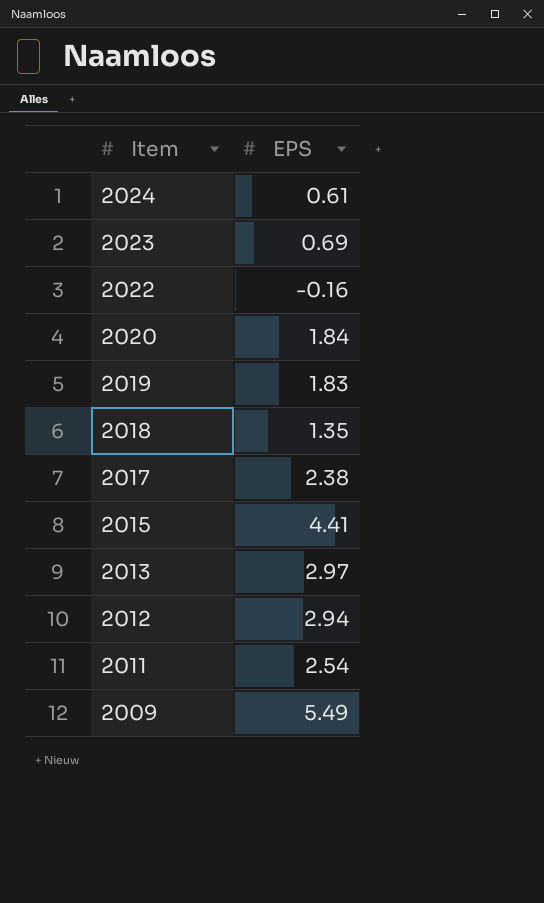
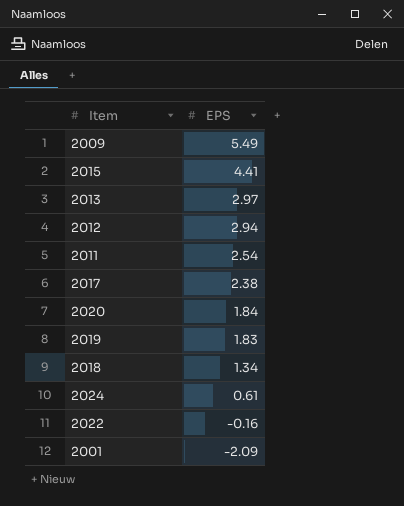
row order: Item descending -> EPS descending
row 2023: 0.69 -> none
2018 | EPS: 1.35 -> 1.34
row 2001: none -> -2.09

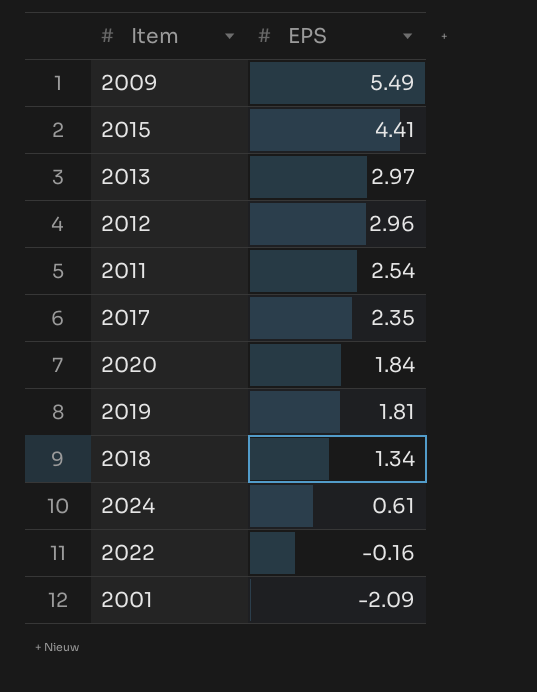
2012 | EPS: 2.94 -> 2.96
2017 | EPS: 2.38 -> 2.35
2019 | EPS: 1.83 -> 1.81

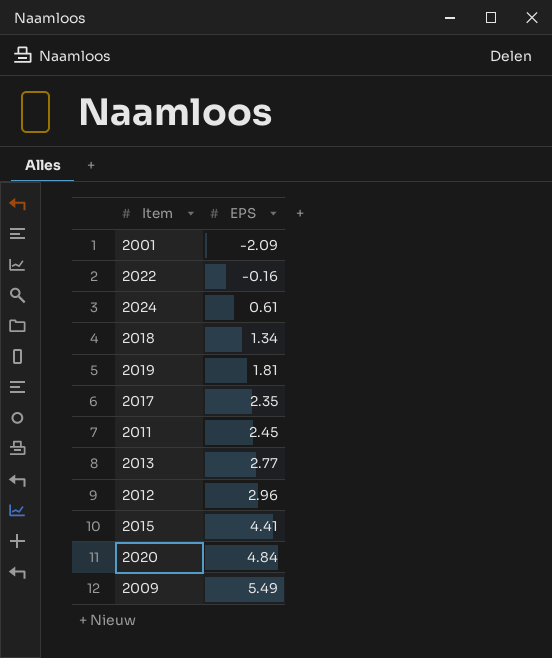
row order: EPS descending -> EPS ascending
2011 | EPS: 2.54 -> 2.45
2013 | EPS: 2.97 -> 2.77
2020 | EPS: 1.84 -> 4.84

